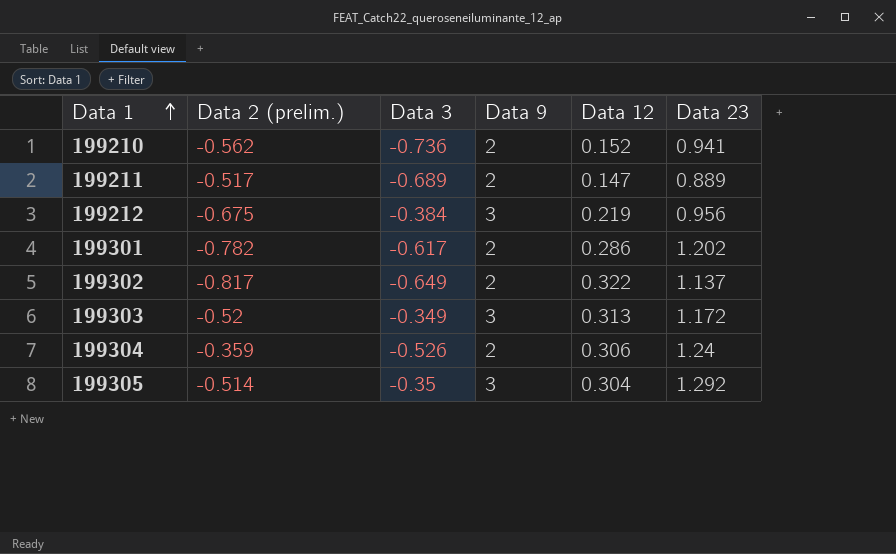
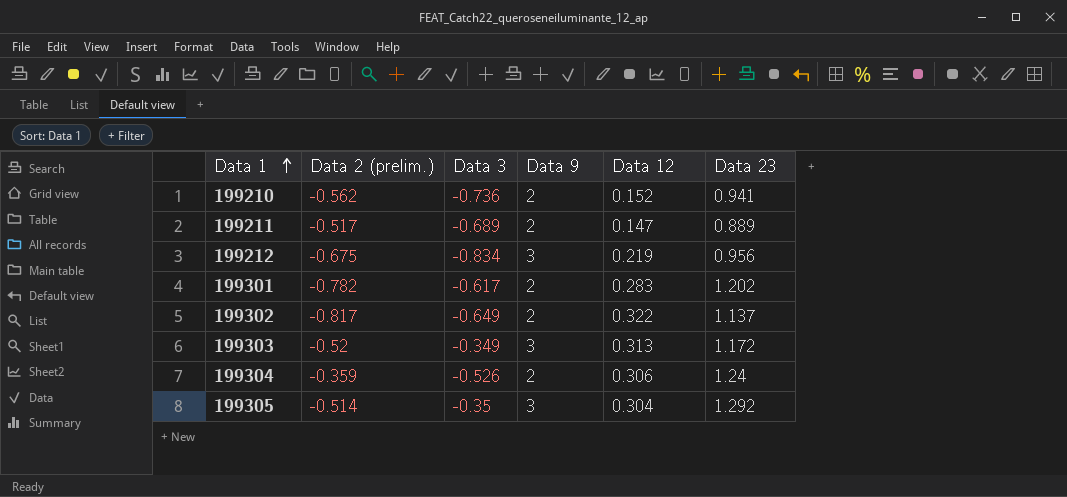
199212 | Data 3: -0.384 -> -0.834
199301 | Data 12: 0.286 -> 0.283

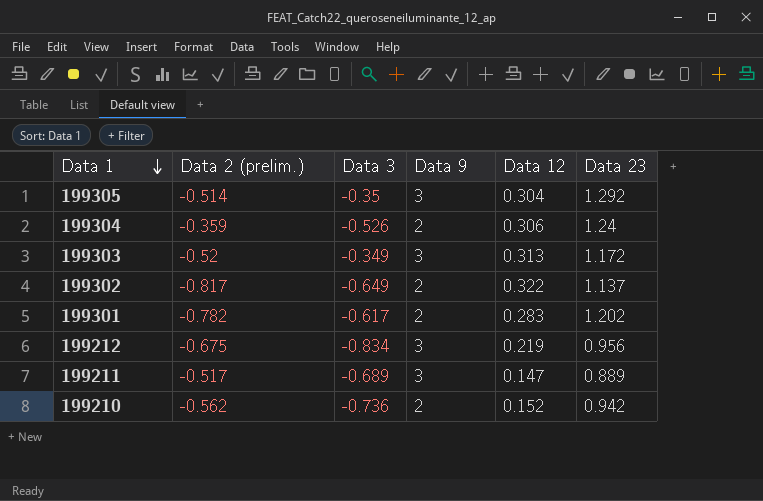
row order: Data 1 ascending -> Data 1 descending
199211 | Data 9: 2 -> 3
199210 | Data 23: 0.941 -> 0.942

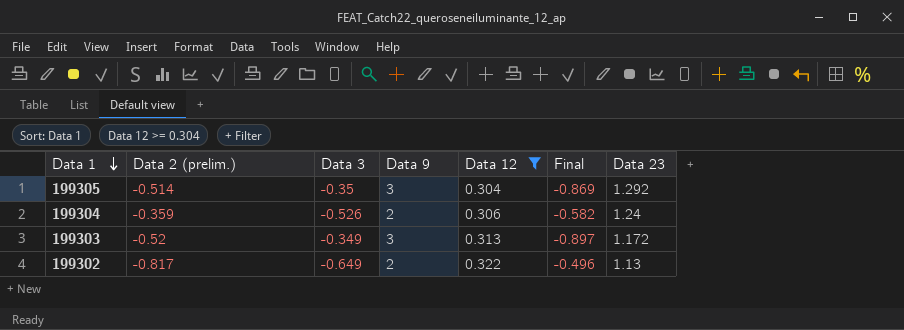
filter: none -> Data 12 >= 0.304
column Final | formula: none -> [Data 12] / [Data 3]
199302 | Data 23: 1.137 -> 1.13

